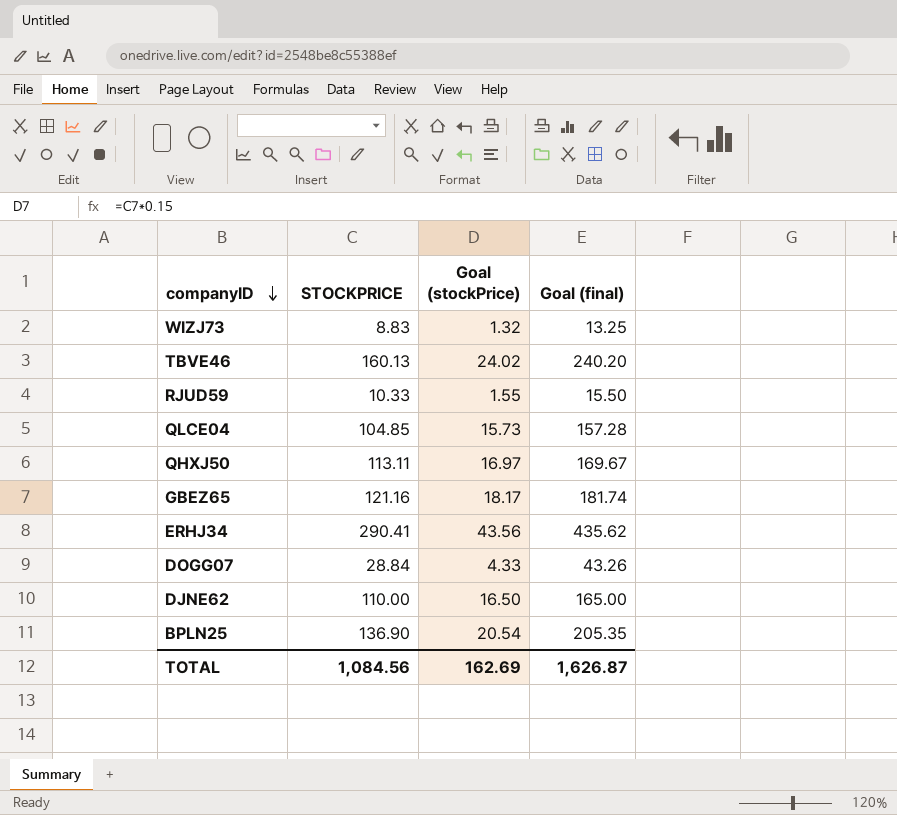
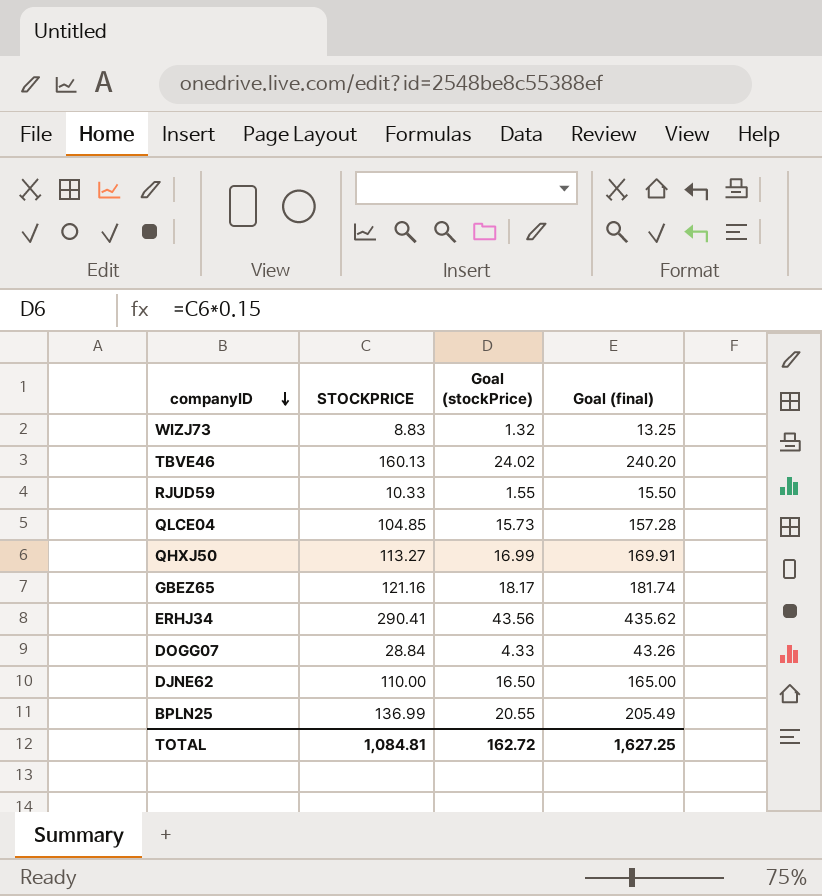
QHXJ50 | STOCKPRICE: 113.11 -> 113.27
QHXJ50 | Goal (stockPrice): 16.97 -> 16.99
QHXJ50 | Goal (final): 169.67 -> 169.91
BPLN25 | STOCKPRICE: 136.90 -> 136.99
BPLN25 | Goal (stockPrice): 20.54 -> 20.55
BPLN25 | Goal (final): 205.35 -> 205.49
TOTAL | STOCKPRICE: 1,084.56 -> 1,084.81
TOTAL | Goal (stockPrice): 162.69 -> 162.72
TOTAL | Goal (final): 1,626.87 -> 1,627.25

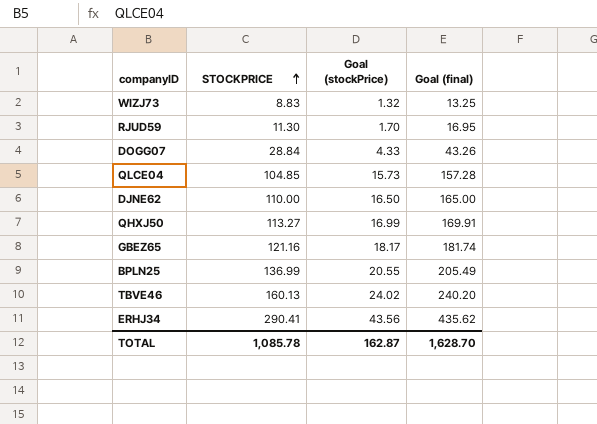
row order: companyID descending -> STOCKPRICE ascending
RJUD59 | STOCKPRICE: 10.33 -> 11.30
RJUD59 | Goal (stockPrice): 1.55 -> 1.70
RJUD59 | Goal (final): 15.50 -> 16.95
TOTAL | STOCKPRICE: 1,084.81 -> 1,085.78
TOTAL | Goal (stockPrice): 162.72 -> 162.87
TOTAL | Goal (final): 1,627.25 -> 1,628.70

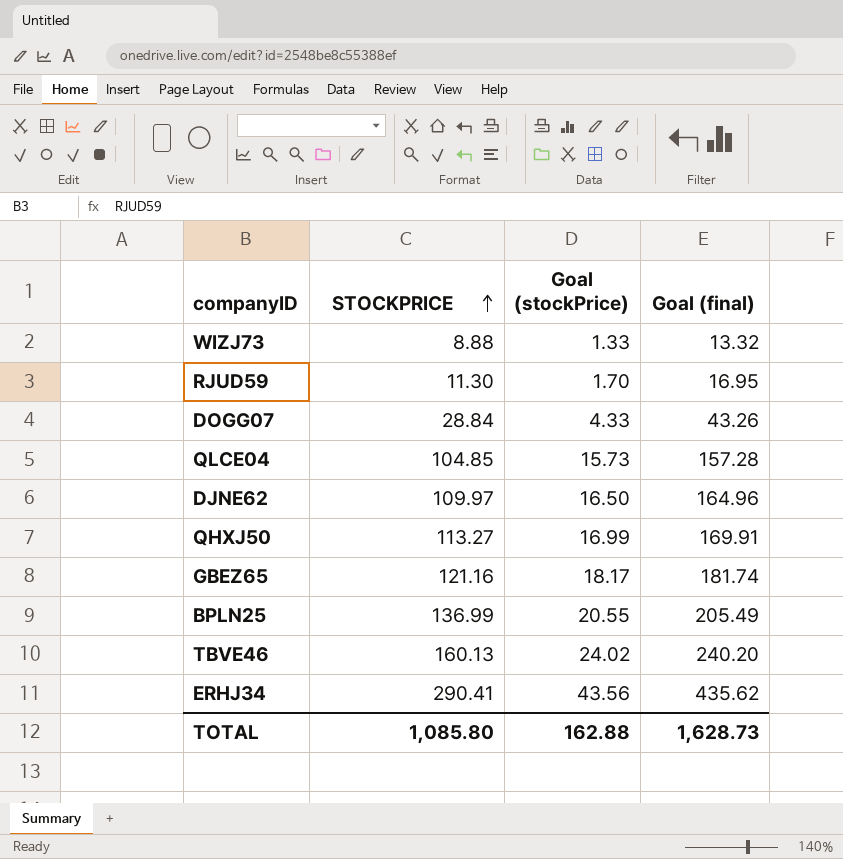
WIZJ73 | STOCKPRICE: 8.83 -> 8.88
WIZJ73 | Goal (stockPrice): 1.32 -> 1.33
WIZJ73 | Goal (final): 13.25 -> 13.32
DJNE62 | STOCKPRICE: 110.00 -> 109.97
DJNE62 | Goal (final): 165.00 -> 164.96
TOTAL | STOCKPRICE: 1,085.78 -> 1,085.80
TOTAL | Goal (stockPrice): 162.87 -> 162.88
TOTAL | Goal (final): 1,628.70 -> 1,628.73

